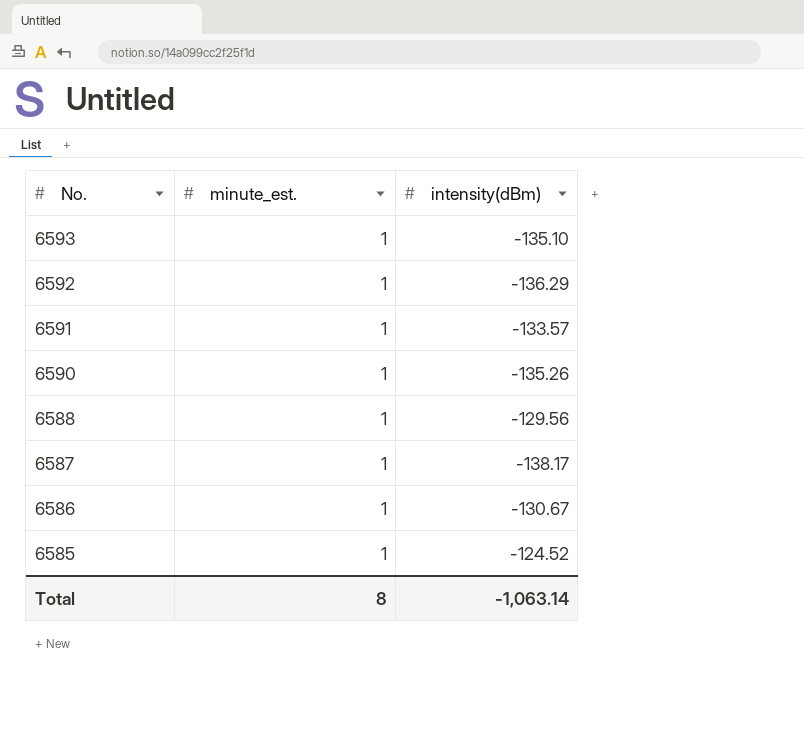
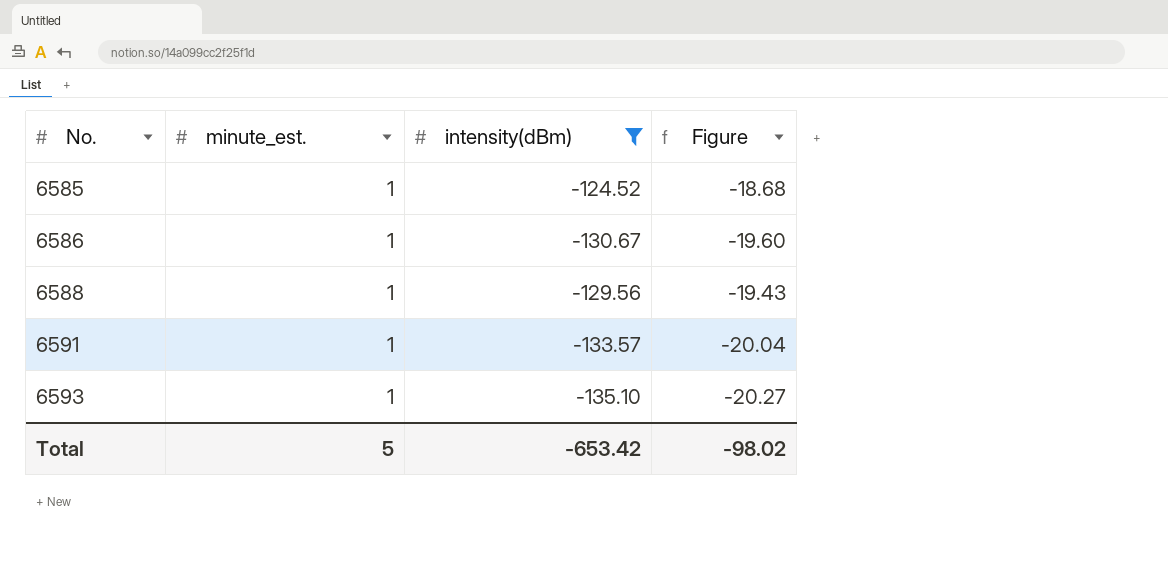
filter: none -> intensity(dBm) >= -135.10
row order: No. descending -> No. ascending
column Figure | formula: none -> [intensity(dBm)] * 0.15
Total | minute_est.: 8 -> 5
Total | intensity(dBm): -1,063.14 -> -653.42

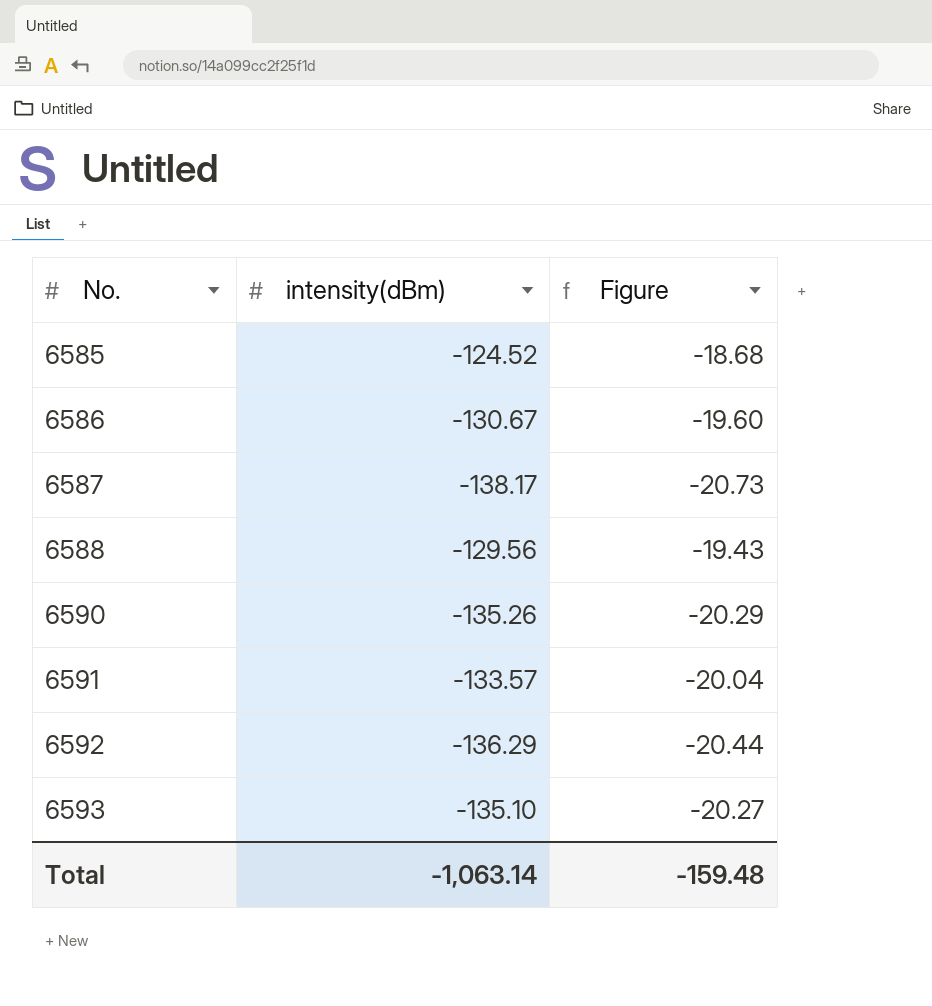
filter: intensity(dBm) >= -135.10 -> none
column minute_est. | position: 2 -> none
Total | intensity(dBm): -653.42 -> -1,063.14
Total | Figure: -98.02 -> -159.48

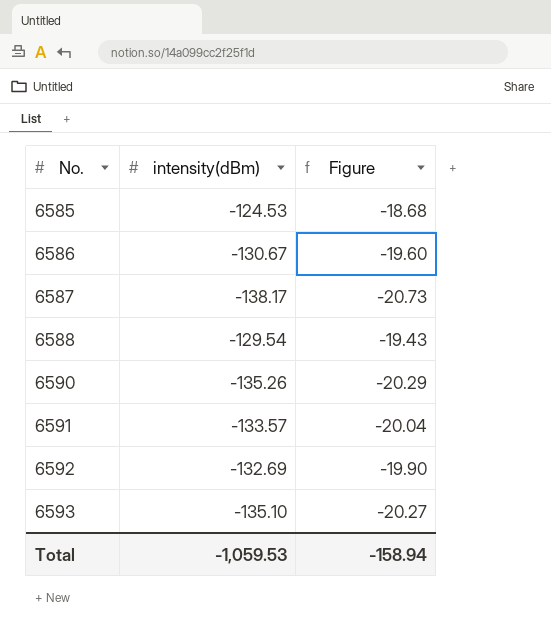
6585 | intensity(dBm): -124.52 -> -124.53
6588 | intensity(dBm): -129.56 -> -129.54
6592 | intensity(dBm): -136.29 -> -132.69
6592 | Figure: -20.44 -> -19.90
Total | intensity(dBm): -1,063.14 -> -1,059.53
Total | Figure: -159.48 -> -158.94

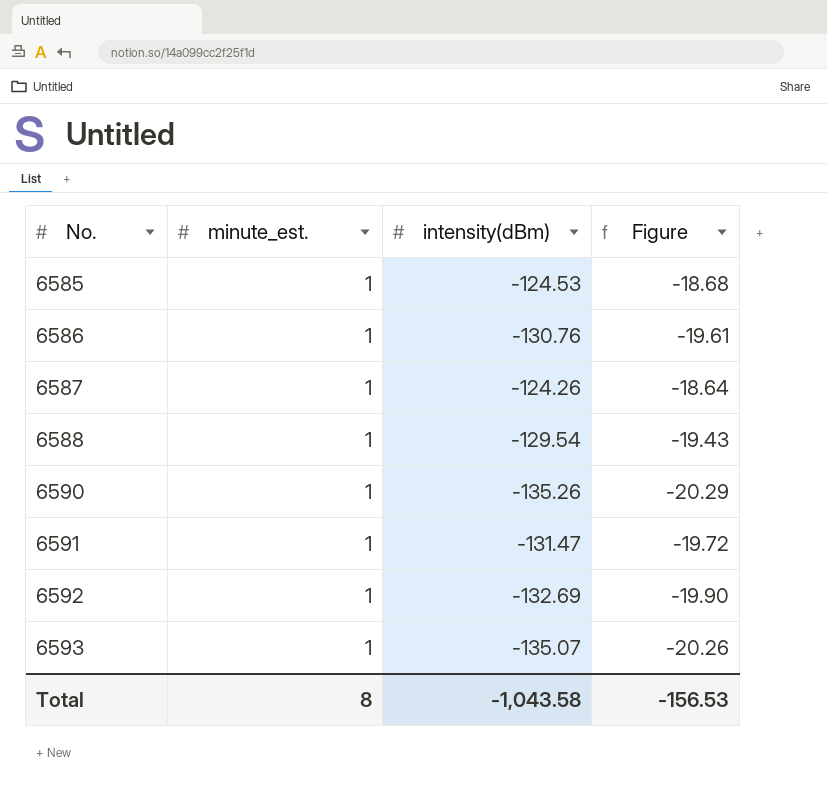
column minute_est. | position: none -> 2
6586 | intensity(dBm): -130.67 -> -130.76
6586 | Figure: -19.60 -> -19.61
6587 | intensity(dBm): -138.17 -> -124.26
6587 | Figure: -20.73 -> -18.64
6591 | intensity(dBm): -133.57 -> -131.47
6591 | Figure: -20.04 -> -19.72
6593 | intensity(dBm): -135.10 -> -135.07
6593 | Figure: -20.27 -> -20.26
Total | intensity(dBm): -1,059.53 -> -1,043.58
Total | Figure: -158.94 -> -156.53

